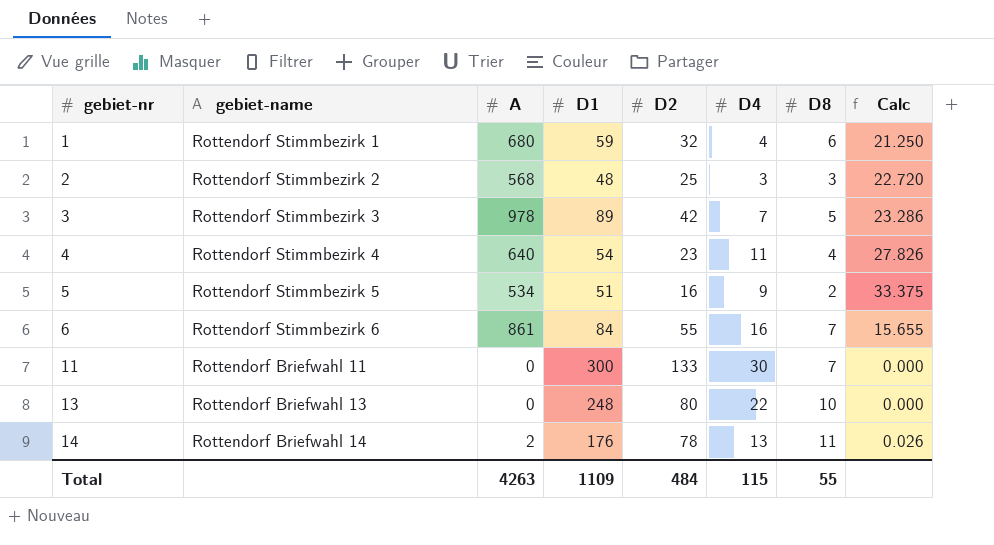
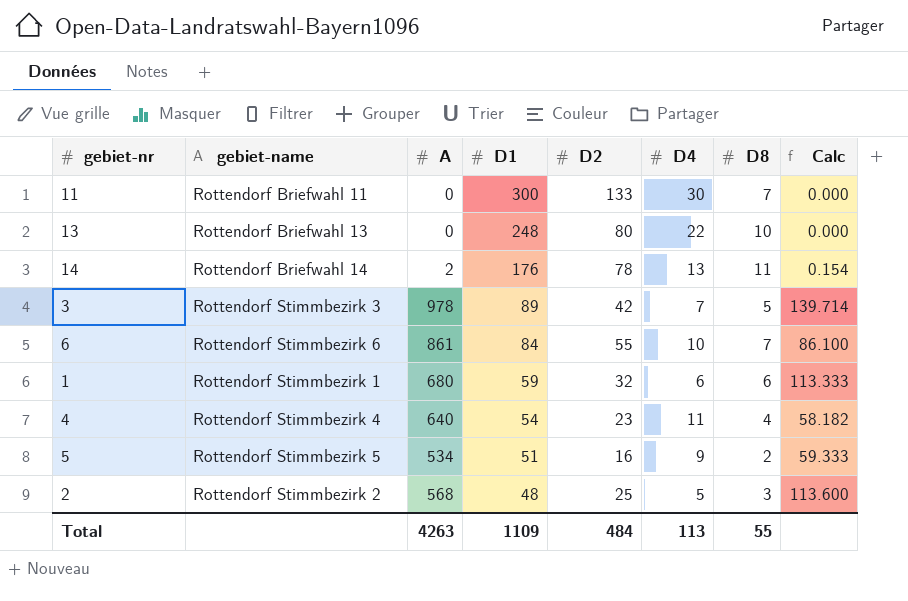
row order: gebiet-nr ascending -> D1 descending
column Calc | formula: [A] / [D2] -> [A] / [D4]
6 | D4: 16 -> 10
1 | D4: 4 -> 6
2 | D4: 3 -> 5
Total | D4: 115 -> 113

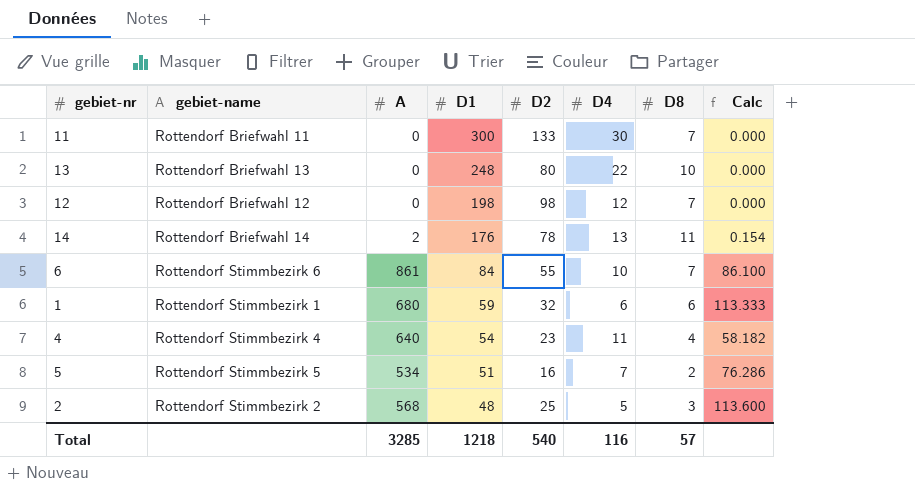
row 3: Rottendorf Stimmbezirk 3 | 978 | 89 | 42 | 7 | 5 | 139.714 -> none
row 12: none -> Rottendorf Briefwahl 12 | 0 | 198 | 98 | 12 | 7 | 0.000
5 | D4: 9 -> 7
5 | Calc: 59.333 -> 76.286
Total | A: 4263 -> 3285
Total | D1: 1109 -> 1218
Total | D2: 484 -> 540
Total | D4: 113 -> 116
Total | D8: 55 -> 57

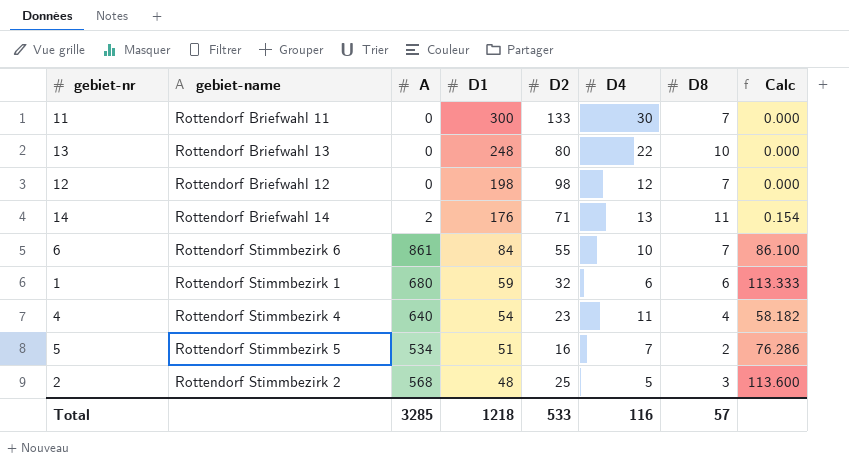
14 | D2: 78 -> 71
Total | D2: 540 -> 533

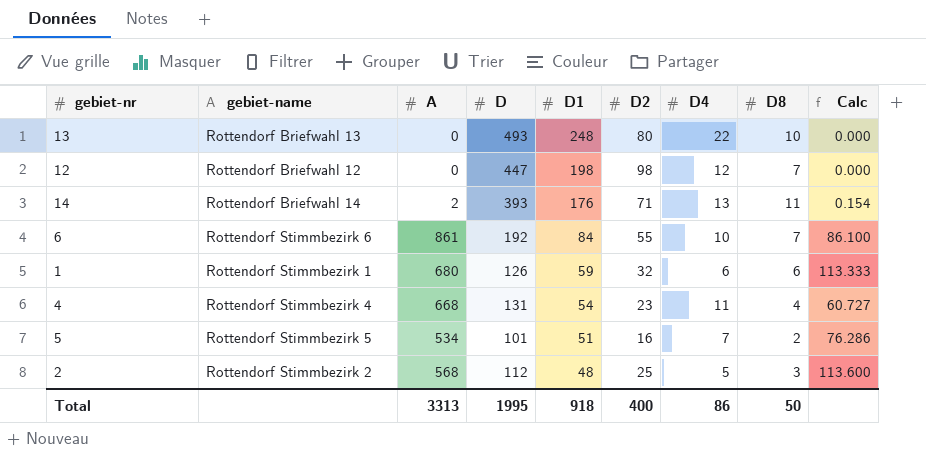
column D | position: none -> 4
row 11: Rottendorf Briefwahl 11 | 0 | 300 | 133 | 30 | 7 | 0.000 -> none
4 | A: 640 -> 668
4 | Calc: 58.182 -> 60.727
Total | A: 3285 -> 3313
Total | D1: 1218 -> 918
Total | D2: 533 -> 400
Total | D4: 116 -> 86
Total | D8: 57 -> 50

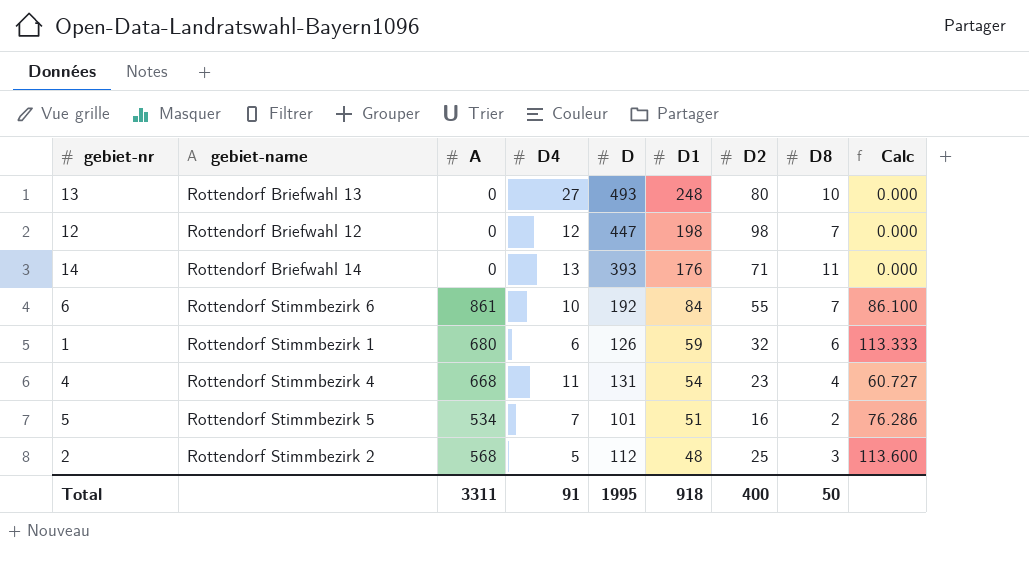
column D4 | position: 7 -> 4
13 | D4: 22 -> 27
14 | A: 2 -> 0
14 | Calc: 0.154 -> 0.000
Total | A: 3313 -> 3311
Total | D4: 86 -> 91

